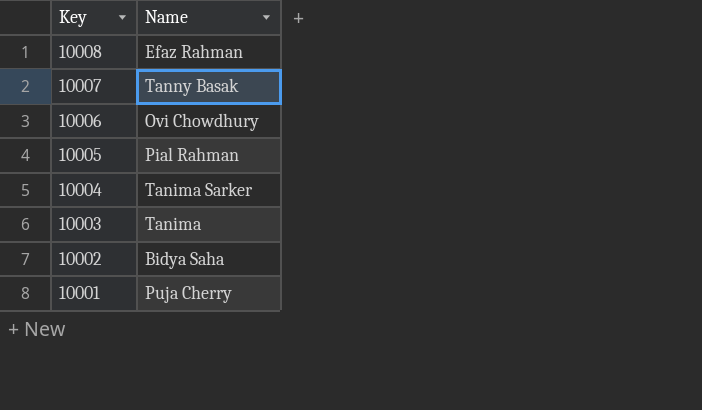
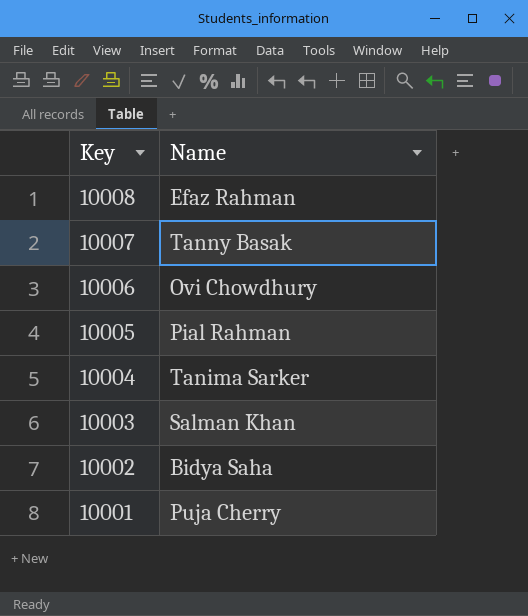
10003 | Name: Tanima -> Salman Khan

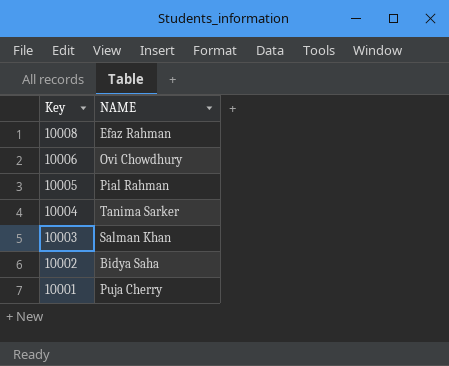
column name: Name -> NAME
row 10007: Tanny Basak -> none

